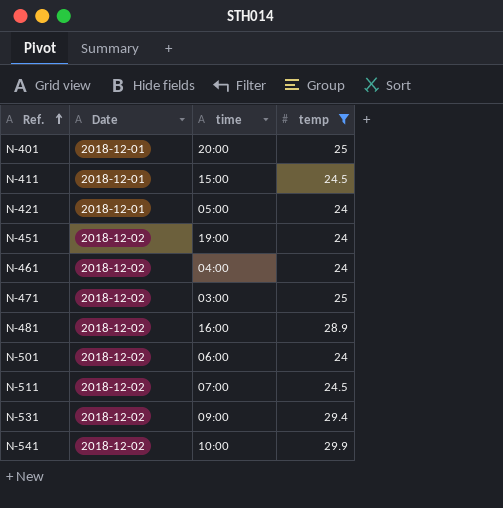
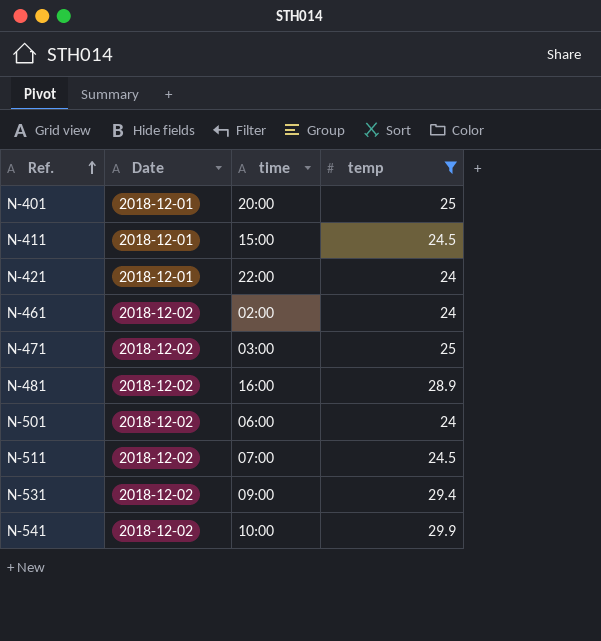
row N-451: 2018-12-02 | 19:00 | 24 -> none
N-421 | time: 05:00 -> 22:00
N-461 | time: 04:00 -> 02:00

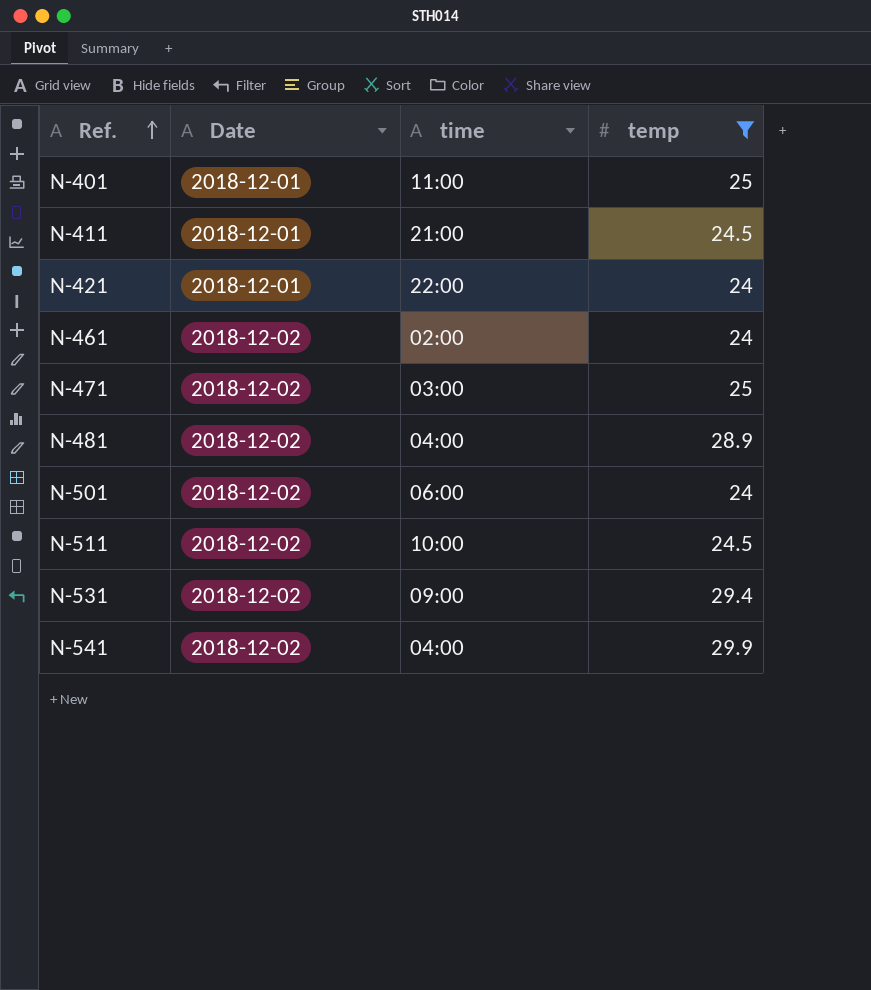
N-401 | time: 20:00 -> 11:00
N-411 | time: 15:00 -> 21:00
N-481 | time: 16:00 -> 04:00
N-511 | time: 07:00 -> 10:00
N-541 | time: 10:00 -> 04:00

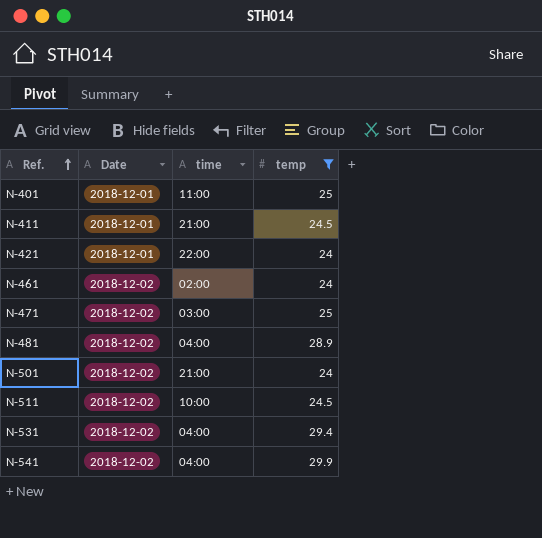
N-501 | time: 06:00 -> 21:00
N-531 | time: 09:00 -> 04:00

